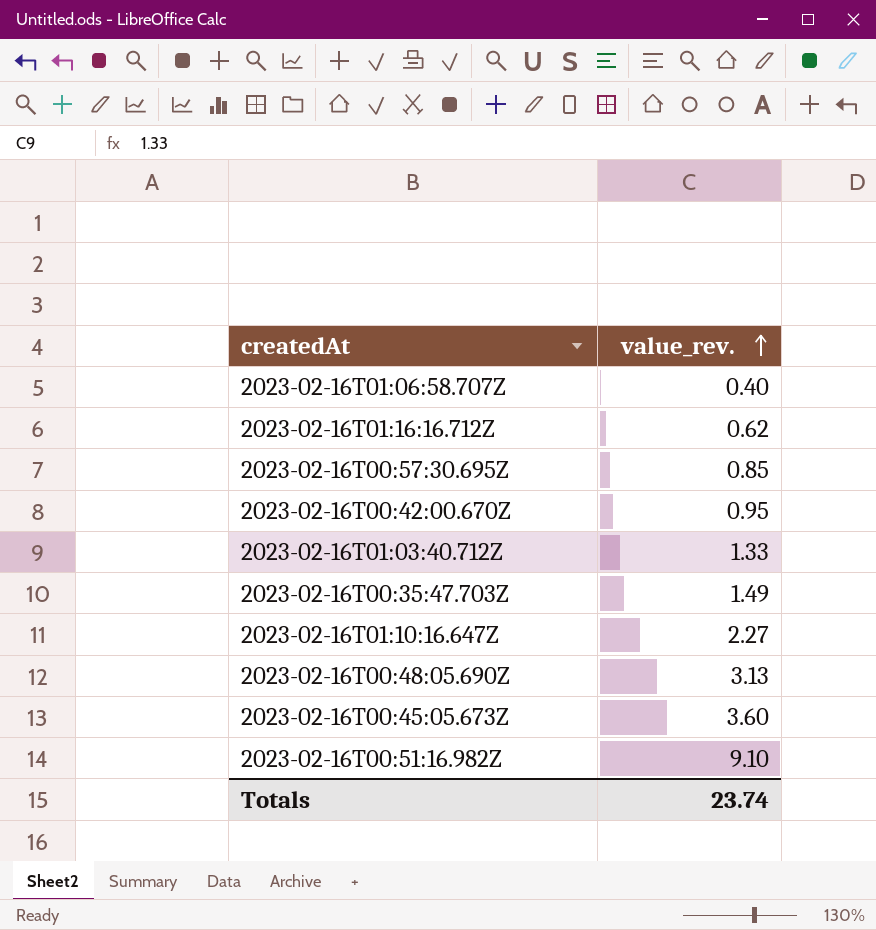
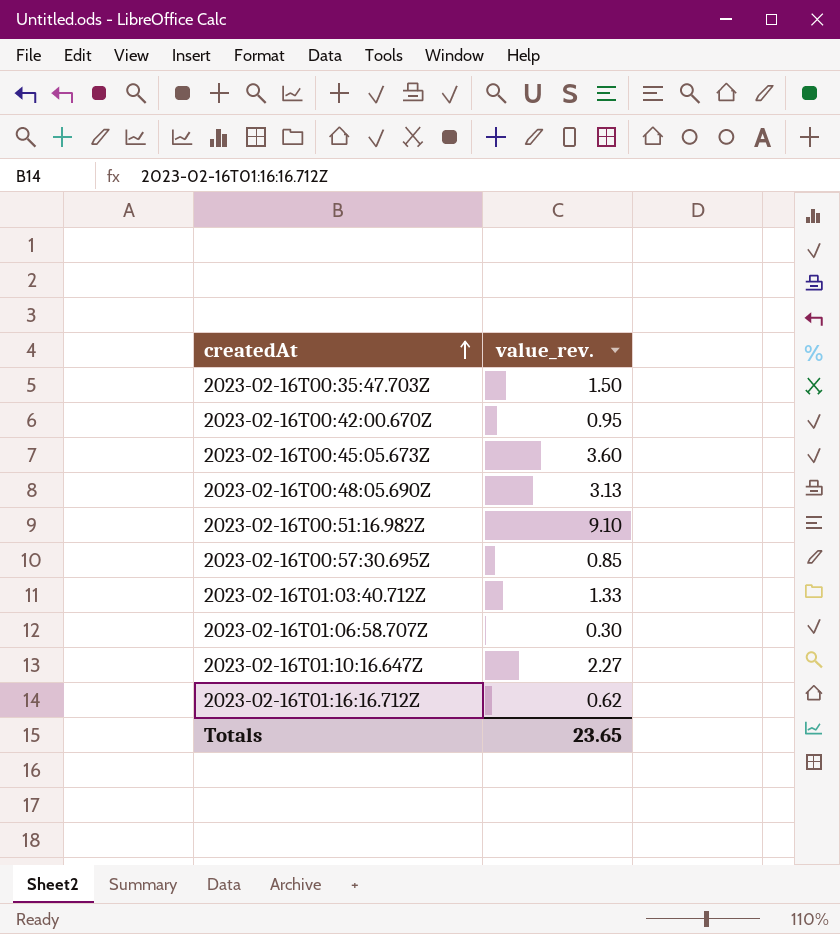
row order: value_rev. ascending -> createdAt ascending
2023-02-16T00:35:47.703Z | value_rev.: 1.49 -> 1.50
2023-02-16T01:06:58.707Z | value_rev.: 0.40 -> 0.30
Totals | value_rev.: 23.74 -> 23.65

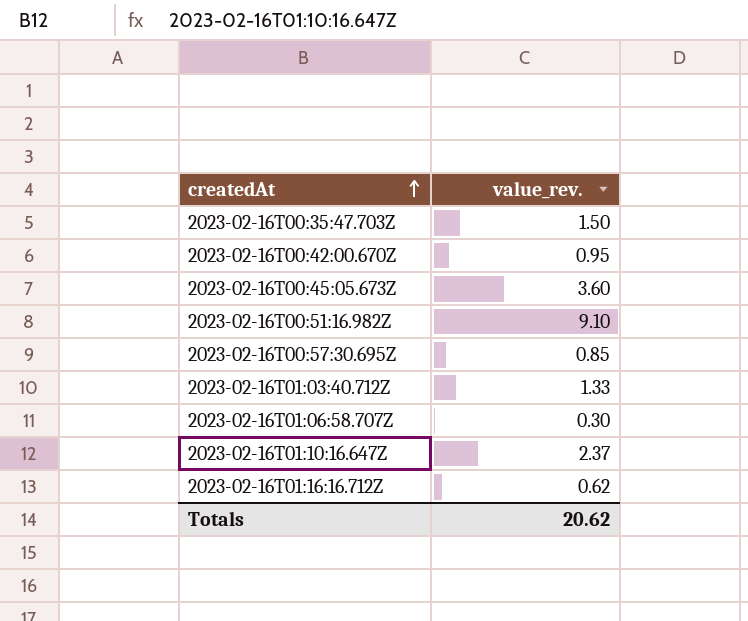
row 2023-02-16T00:48:05.690Z: 3.13 -> none
2023-02-16T01:10:16.647Z | value_rev.: 2.27 -> 2.37
Totals | value_rev.: 23.65 -> 20.62

